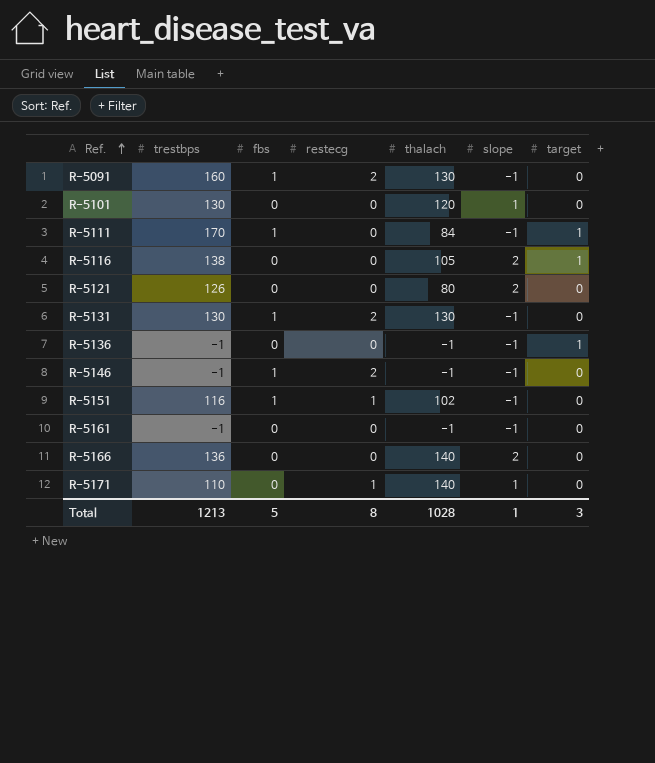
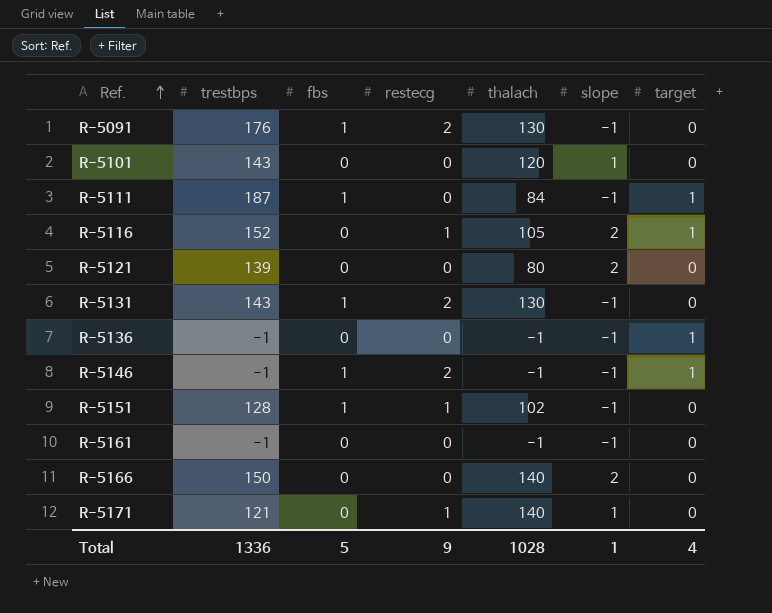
R-5091 | trestbps: 160 -> 176
R-5101 | trestbps: 130 -> 143
R-5111 | trestbps: 170 -> 187
R-5116 | trestbps: 138 -> 152
R-5116 | restecg: 0 -> 1
R-5121 | trestbps: 126 -> 139
R-5131 | trestbps: 130 -> 143
R-5146 | target: 0 -> 1
R-5151 | trestbps: 116 -> 128
R-5166 | trestbps: 136 -> 150
R-5171 | trestbps: 110 -> 121
Total | trestbps: 1213 -> 1336
Total | restecg: 8 -> 9
Total | target: 3 -> 4

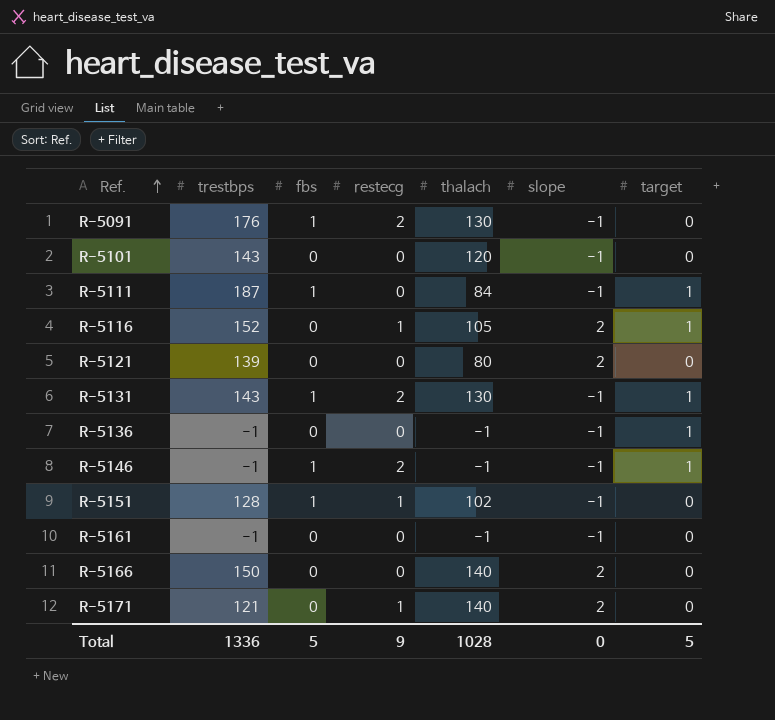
R-5101 | slope: 1 -> -1
R-5131 | target: 0 -> 1
R-5171 | slope: 1 -> 2
Total | slope: 1 -> 0
Total | target: 4 -> 5

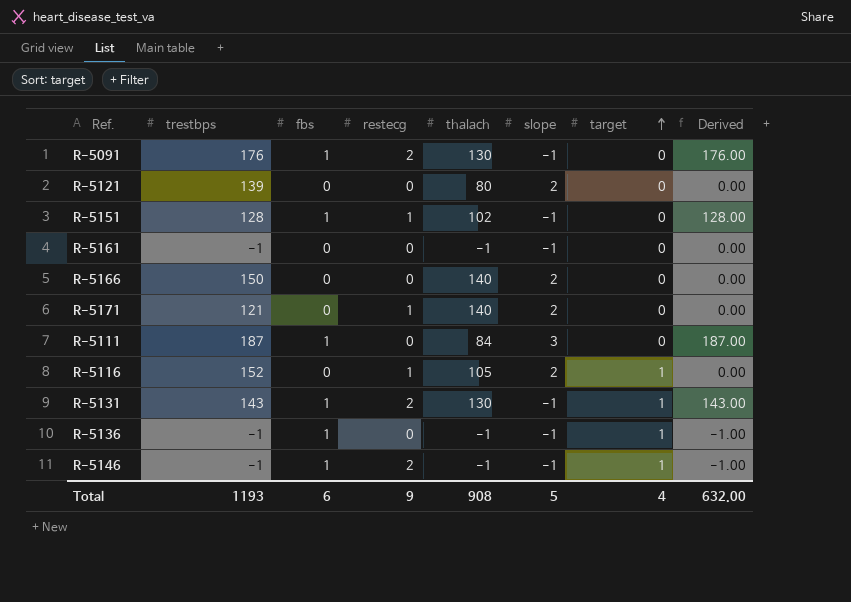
row order: Ref. ascending -> target ascending
column Derived | formula: none -> [trestbps] * [fbs]
row R-5101: 143 | 0 | 0 | 120 | -1 | 0 -> none
R-5111 | slope: -1 -> 3
R-5111 | target: 1 -> 0
R-5136 | fbs: 0 -> 1
Total | trestbps: 1336 -> 1193
Total | fbs: 5 -> 6
Total | thalach: 1028 -> 908
Total | slope: 0 -> 5
Total | target: 5 -> 4

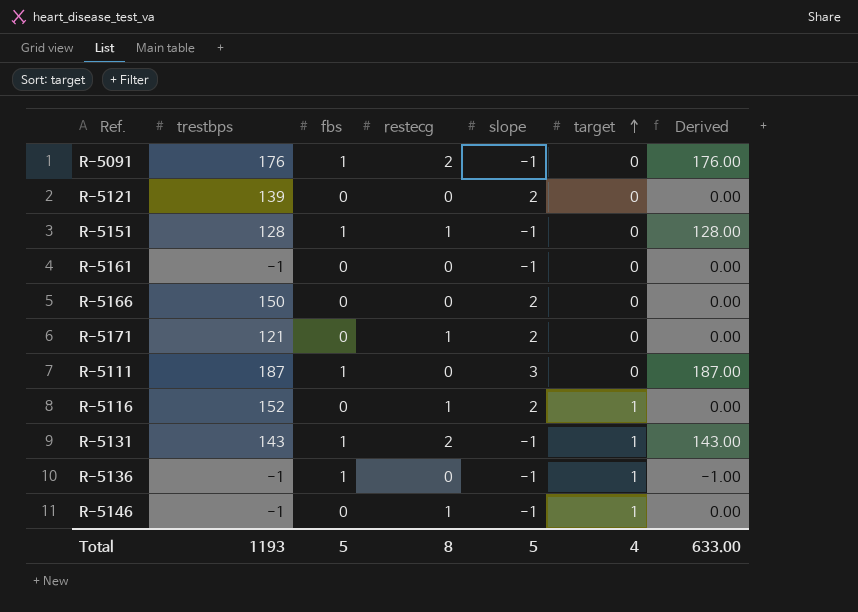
column thalach | position: 5 -> none
R-5146 | fbs: 1 -> 0
R-5146 | restecg: 2 -> 1
R-5146 | Derived: -1.00 -> 0.00
Total | fbs: 6 -> 5
Total | restecg: 9 -> 8
Total | Derived: 632.00 -> 633.00

